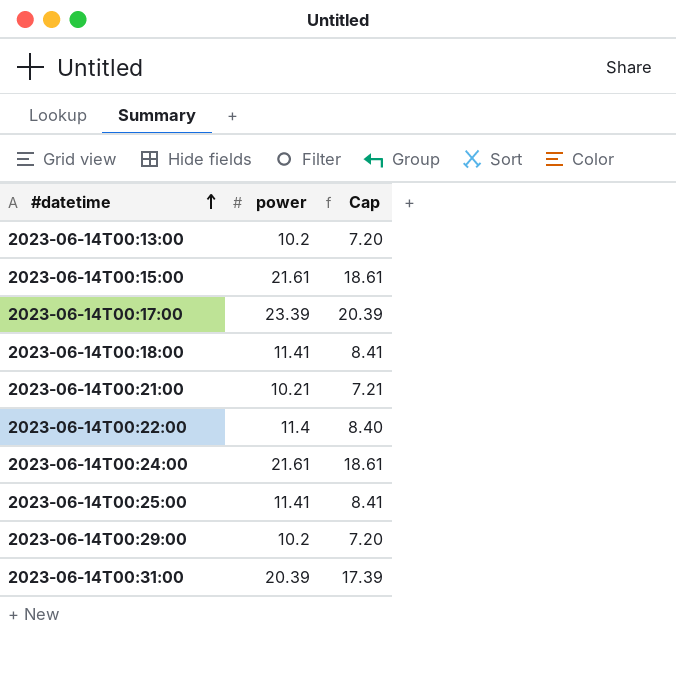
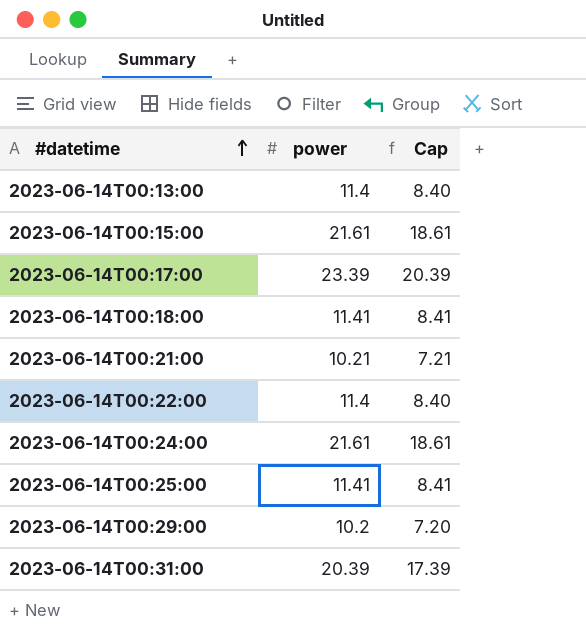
2023-06-14T00:13:00 | power: 10.2 -> 11.4
2023-06-14T00:13:00 | Cap: 7.20 -> 8.40

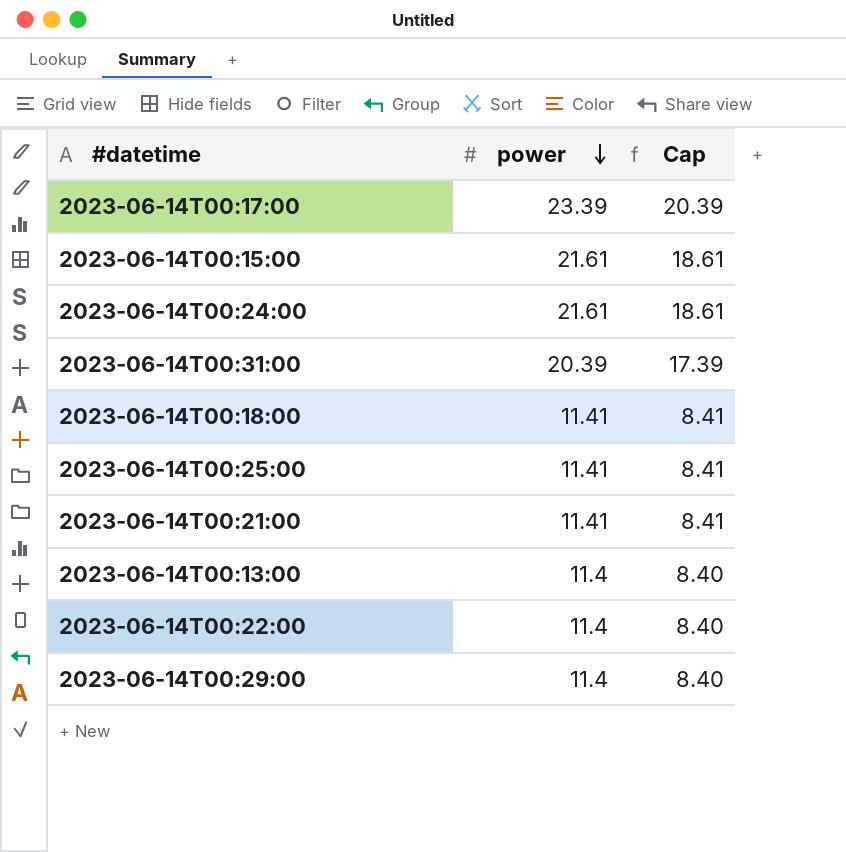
row order: #datetime ascending -> power descending
2023-06-14T00:21:00 | power: 10.21 -> 11.41
2023-06-14T00:21:00 | Cap: 7.21 -> 8.41
2023-06-14T00:29:00 | power: 10.2 -> 11.4
2023-06-14T00:29:00 | Cap: 7.20 -> 8.40

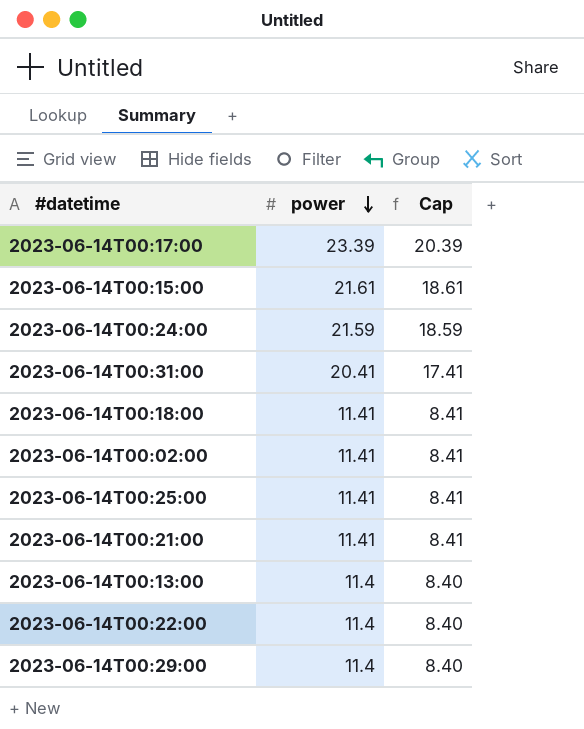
2023-06-14T00:24:00 | power: 21.61 -> 21.59
2023-06-14T00:24:00 | Cap: 18.61 -> 18.59
2023-06-14T00:31:00 | power: 20.39 -> 20.41
2023-06-14T00:31:00 | Cap: 17.39 -> 17.41
row 2023-06-14T00:02:00: none -> 11.41 | 8.41

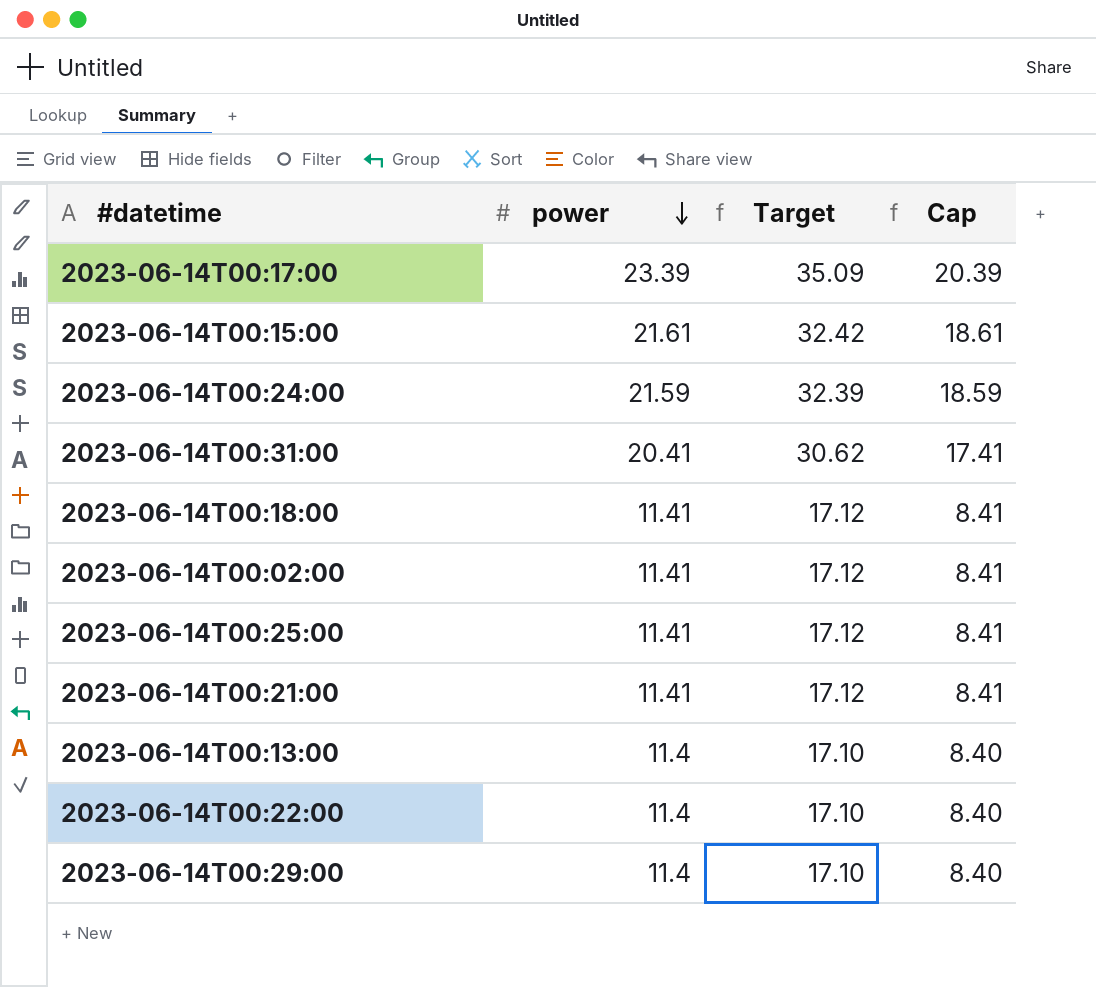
column Target | formula: none -> [power] * 1.5

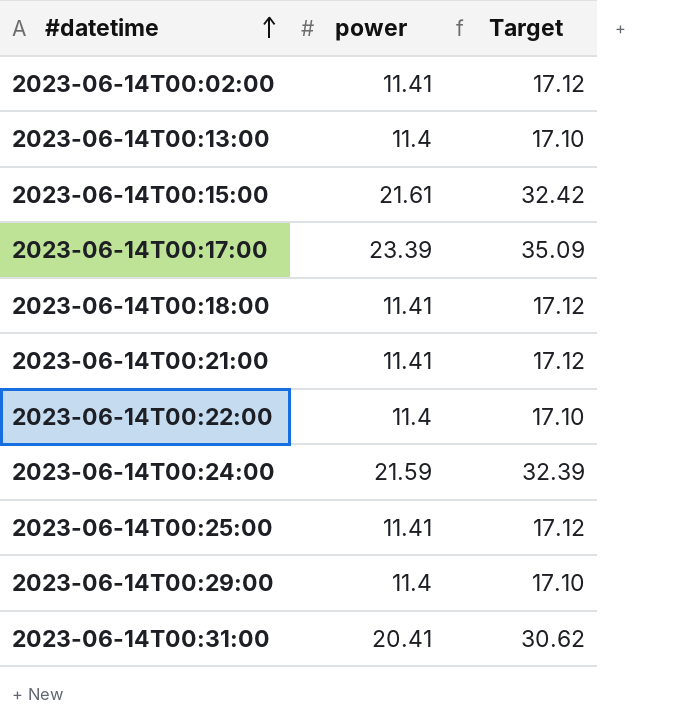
row order: power descending -> #datetime ascending
column Cap | formula: [power] - 3 -> none

